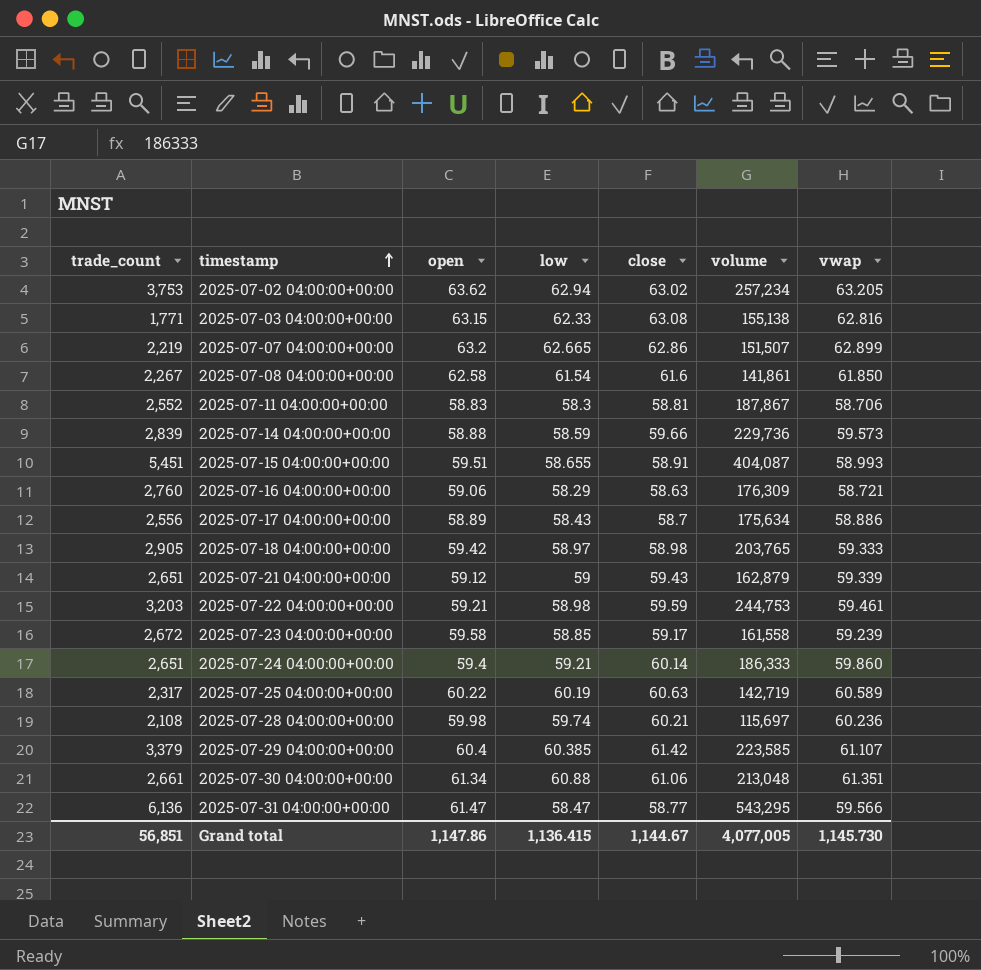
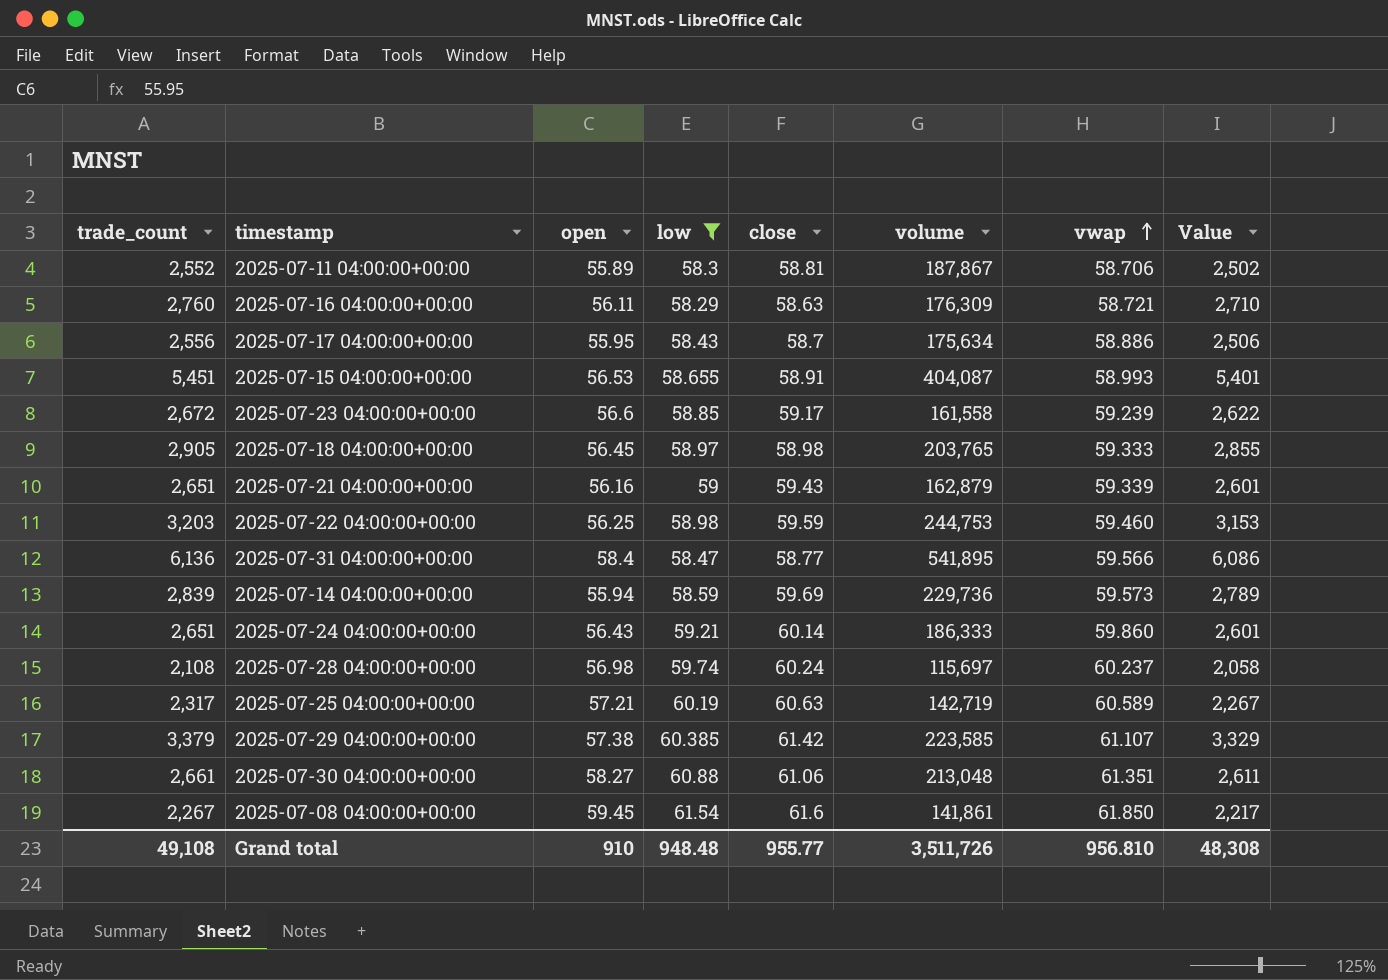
filter: none -> low <= 61.54
row order: timestamp ascending -> vwap ascending
column Value | formula: none -> [trade_count] - 50
2025-07-11 04:00:00+00:00 | open: 58.83 -> 55.89
2025-07-16 04:00:00+00:00 | open: 59.06 -> 56.11
2025-07-17 04:00:00+00:00 | open: 58.89 -> 55.95
2025-07-15 04:00:00+00:00 | open: 59.51 -> 56.53
2025-07-23 04:00:00+00:00 | open: 59.58 -> 56.6
2025-07-18 04:00:00+00:00 | open: 59.42 -> 56.45
2025-07-21 04:00:00+00:00 | open: 59.12 -> 56.16
2025-07-22 04:00:00+00:00 | open: 59.21 -> 56.25
2025-07-22 04:00:00+00:00 | vwap: 59.461 -> 59.460
2025-07-31 04:00:00+00:00 | open: 61.47 -> 58.4
2025-07-31 04:00:00+00:00 | volume: 543,295 -> 541,895
2025-07-14 04:00:00+00:00 | open: 58.88 -> 55.94
2025-07-14 04:00:00+00:00 | close: 59.66 -> 59.69
2025-07-24 04:00:00+00:00 | open: 59.4 -> 56.43
2025-07-28 04:00:00+00:00 | open: 59.98 -> 56.98
2025-07-28 04:00:00+00:00 | close: 60.21 -> 60.24
2025-07-28 04:00:00+00:00 | vwap: 60.236 -> 60.237
2025-07-25 04:00:00+00:00 | open: 60.22 -> 57.21
2025-07-29 04:00:00+00:00 | open: 60.4 -> 57.38
2025-07-30 04:00:00+00:00 | open: 61.34 -> 58.27
2025-07-08 04:00:00+00:00 | open: 62.58 -> 59.45
Grand total | trade_count: 56,851 -> 49,108
Grand total | open: 1,147.86 -> 910
Grand total | low: 1,136.415 -> 948.48
Grand total | close: 1,144.67 -> 955.77
Grand total | volume: 4,077,005 -> 3,511,726
Grand total | vwap: 1,145.730 -> 956.810

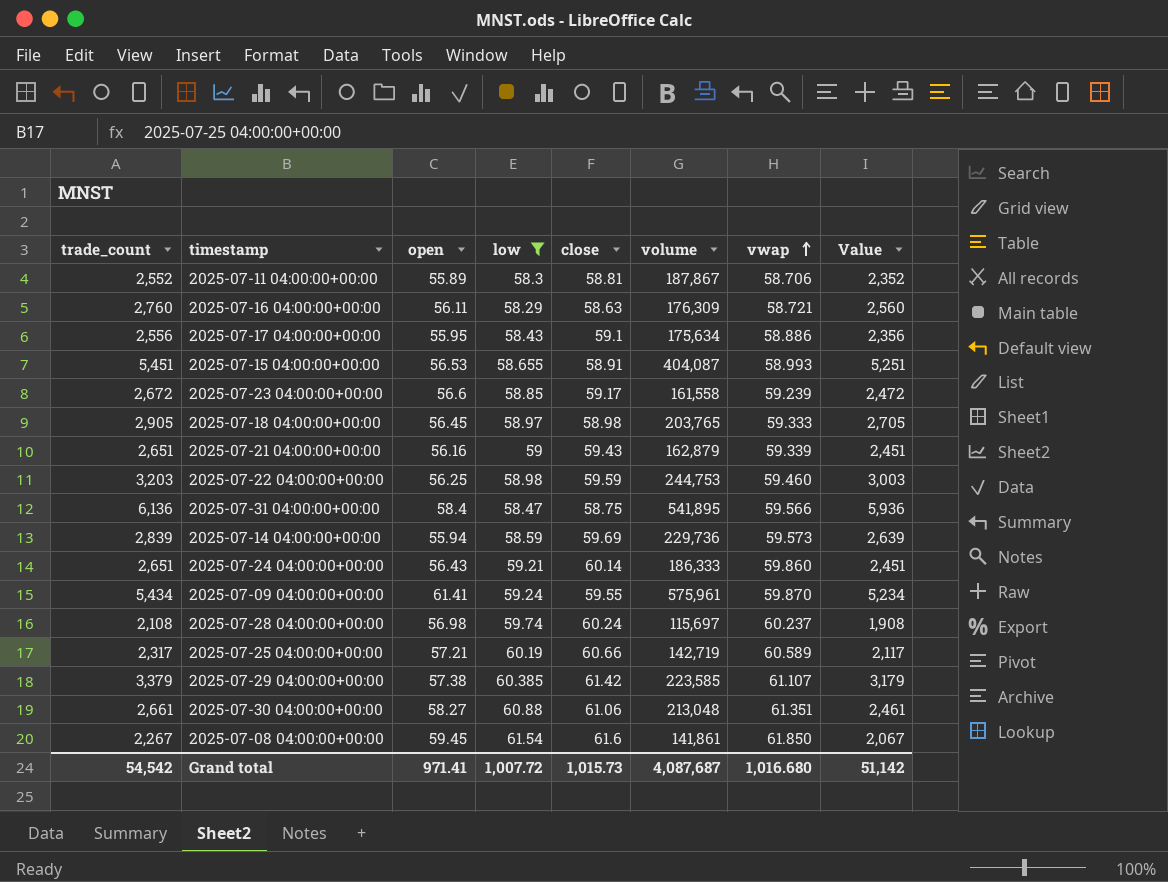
column Value | formula: [trade_count] - 50 -> [trade_count] - 200
2025-07-17 04:00:00+00:00 | close: 58.7 -> 59.1
2025-07-31 04:00:00+00:00 | close: 58.77 -> 58.75
row 2025-07-09 04:00:00+00:00: none -> 5,434 | 61.41 | 59.24 | 59.55 | 575,961 | 59.870 | 5,234
2025-07-25 04:00:00+00:00 | close: 60.63 -> 60.66
Grand total | trade_count: 49,108 -> 54,542
Grand total | open: 910 -> 971.41
Grand total | low: 948.48 -> 1,007.72
Grand total | close: 955.77 -> 1,015.73
Grand total | volume: 3,511,726 -> 4,087,687
Grand total | vwap: 956.810 -> 1,016.680
Grand total | Value: 48,308 -> 51,142

